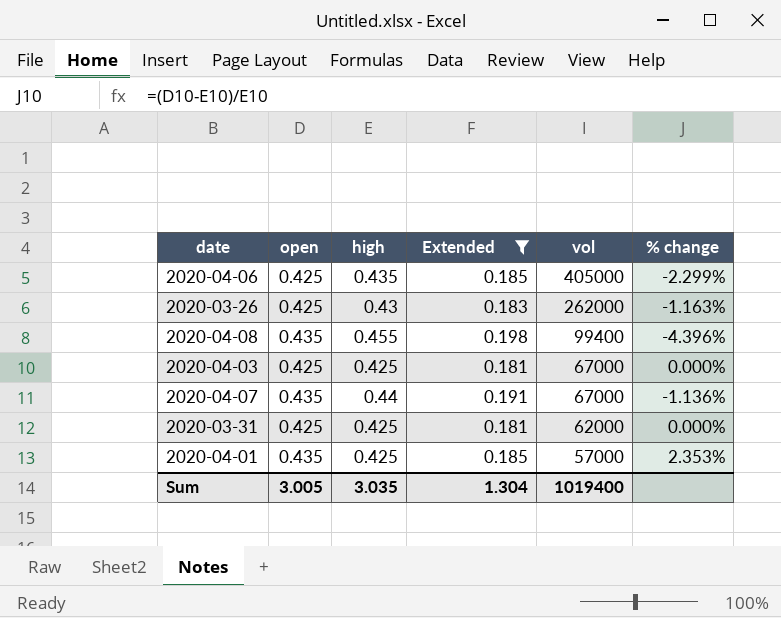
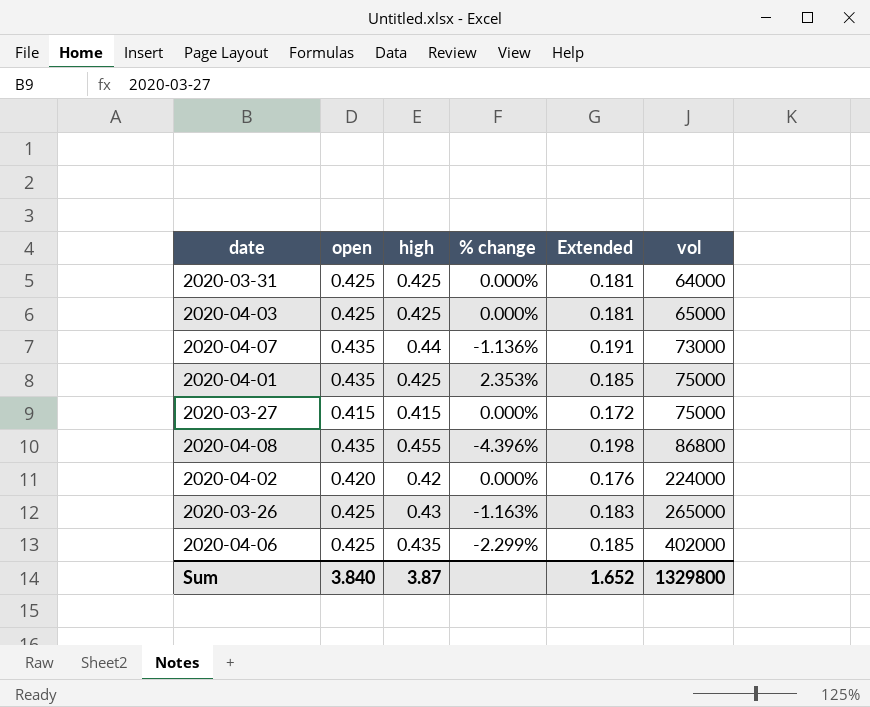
filter: Extended >= 0.181 -> none
row order: vol descending -> vol ascending
column % change | position: 6 -> 4
2020-03-31 | vol: 62000 -> 64000
2020-04-03 | vol: 67000 -> 65000
2020-04-07 | vol: 67000 -> 73000
2020-04-01 | vol: 57000 -> 75000
2020-04-08 | vol: 99400 -> 86800
2020-03-26 | vol: 262000 -> 265000
2020-04-06 | vol: 405000 -> 402000
Sum | open: 3.005 -> 3.840
Sum | high: 3.035 -> 3.87
Sum | Extended: 1.304 -> 1.652
Sum | vol: 1019400 -> 1329800

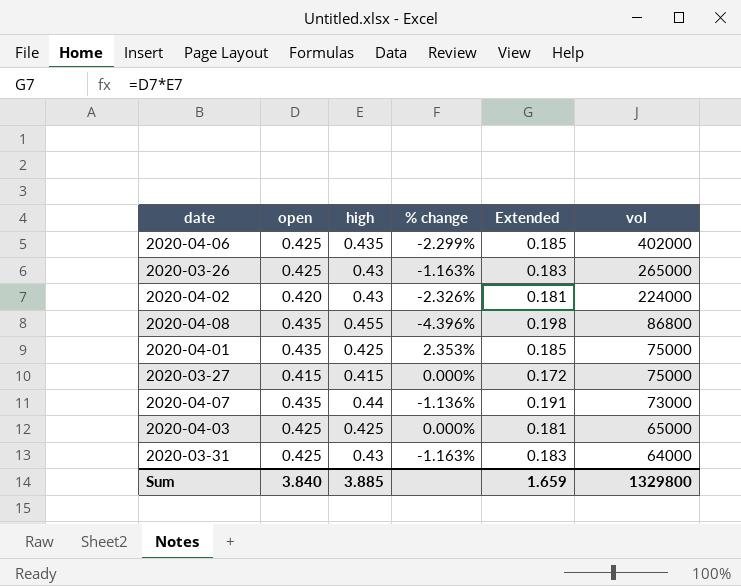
row order: vol ascending -> vol descending
2020-04-02 | high: 0.42 -> 0.43
2020-04-02 | % change: 0.000% -> -2.326%
2020-04-02 | Extended: 0.176 -> 0.181
2020-03-31 | high: 0.425 -> 0.43
2020-03-31 | % change: 0.000% -> -1.163%
2020-03-31 | Extended: 0.181 -> 0.183
Sum | high: 3.87 -> 3.885
Sum | Extended: 1.652 -> 1.659

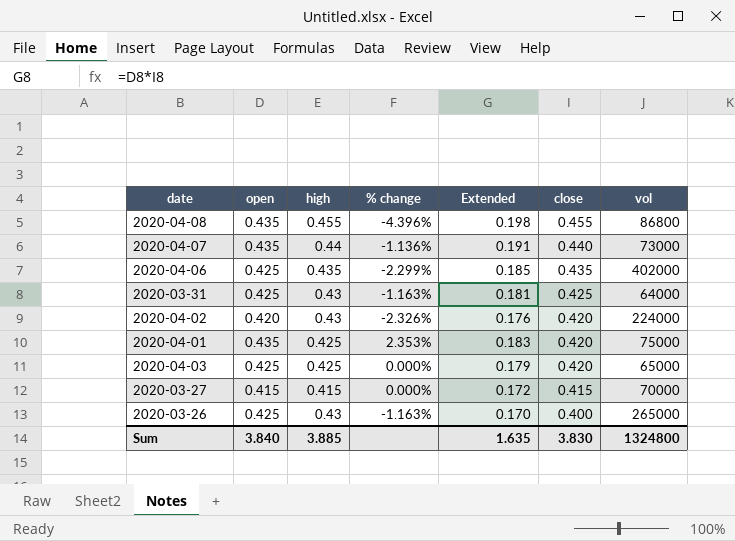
row order: vol descending -> close descending
column Extended | formula: [open] * [high] -> [open] * [close]
column close | position: none -> 6
2020-03-27 | vol: 75000 -> 70000
Sum | Extended: 1.659 -> 1.635
Sum | vol: 1329800 -> 1324800

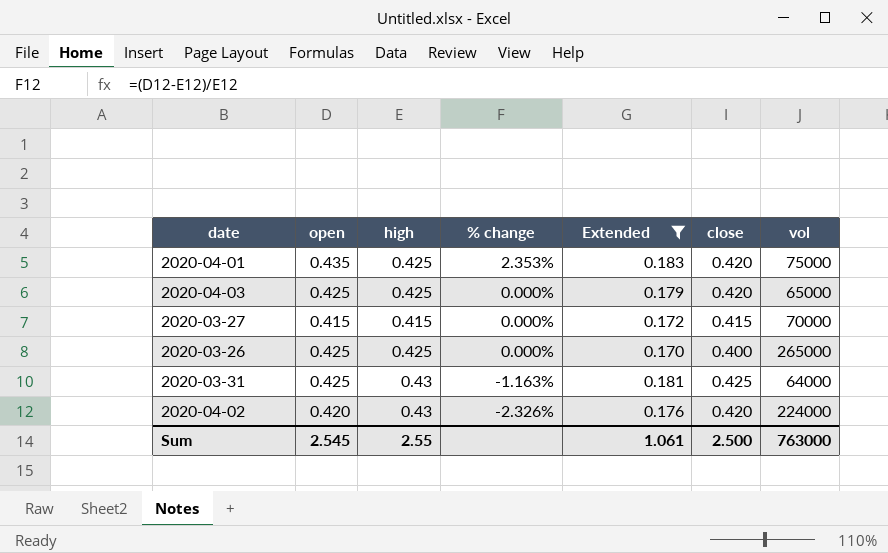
filter: none -> Extended <= 0.183
row order: close descending -> % change descending
2020-03-26 | high: 0.43 -> 0.425
2020-03-26 | % change: -1.163% -> 0.000%
Sum | open: 3.840 -> 2.545
Sum | high: 3.885 -> 2.55
Sum | Extended: 1.635 -> 1.061
Sum | close: 3.830 -> 2.500
Sum | vol: 1324800 -> 763000

